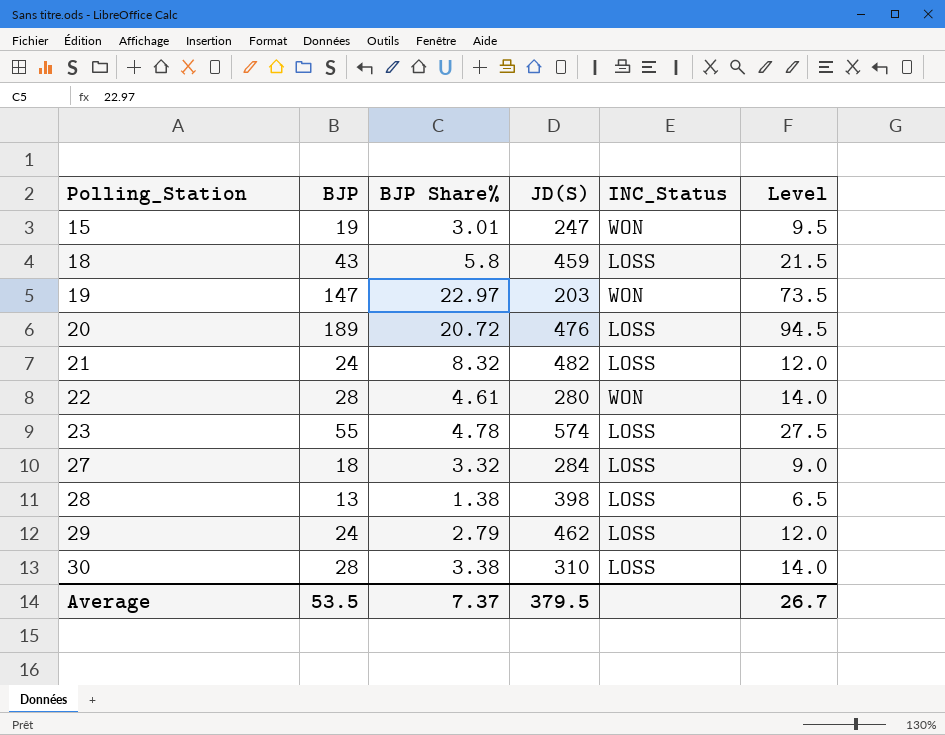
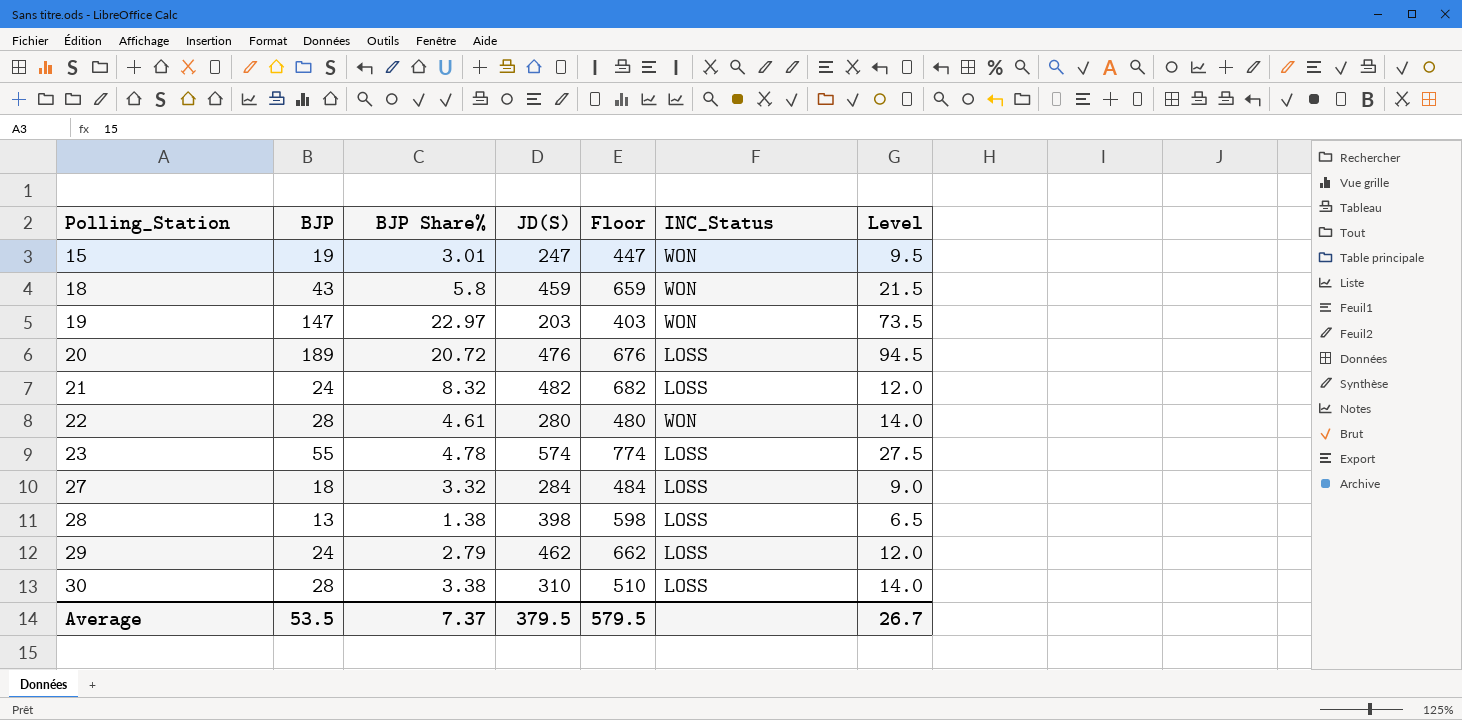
column Floor | formula: none -> [JD(S)] + 200
18 | INC_Status: LOSS -> WON

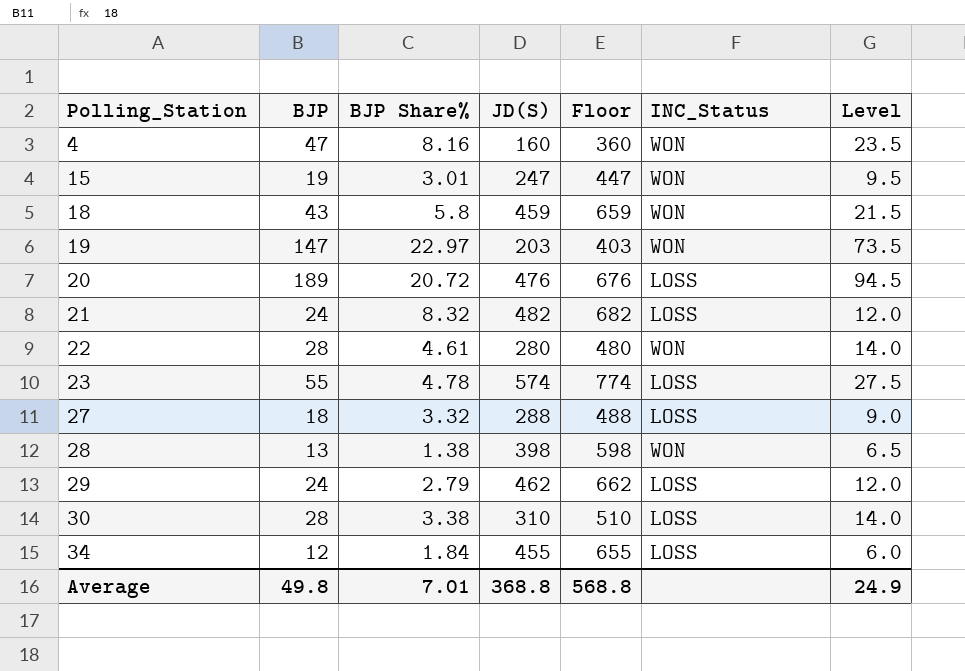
row 4: none -> 47 | 8.16 | 160 | 360 | WON | 23.5
27 | JD(S): 284 -> 288
27 | Floor: 484 -> 488
28 | INC_Status: LOSS -> WON
row 34: none -> 12 | 1.84 | 455 | 655 | LOSS | 6.0
Average | BJP: 53.5 -> 49.8
Average | BJP Share%: 7.37 -> 7.01
Average | JD(S): 379.5 -> 368.8
Average | Floor: 579.5 -> 568.8
Average | Level: 26.7 -> 24.9

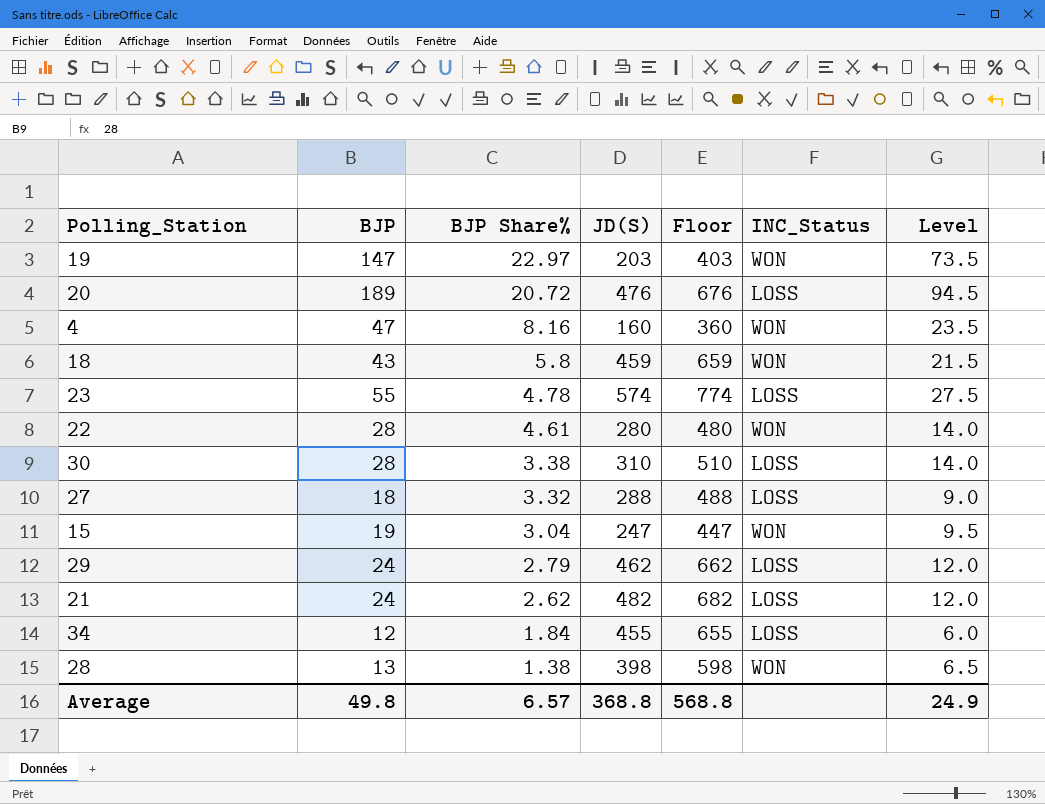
row order: Polling_Station ascending -> BJP Share% descending
15 | BJP Share%: 3.01 -> 3.04
21 | BJP Share%: 8.32 -> 2.62
Average | BJP Share%: 7.01 -> 6.57

